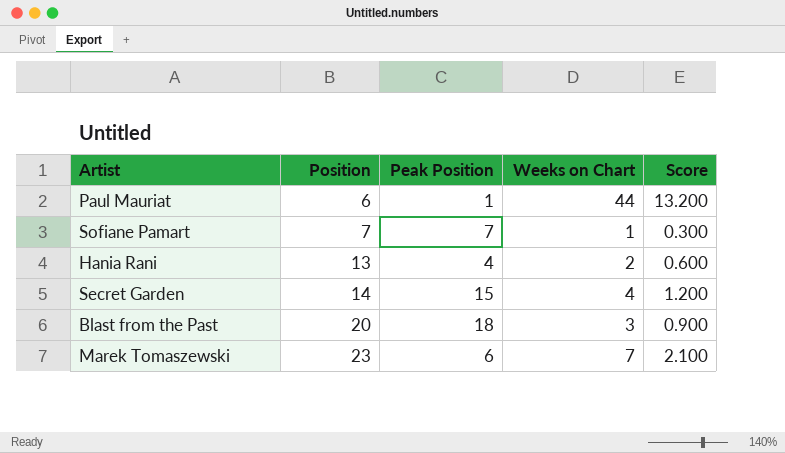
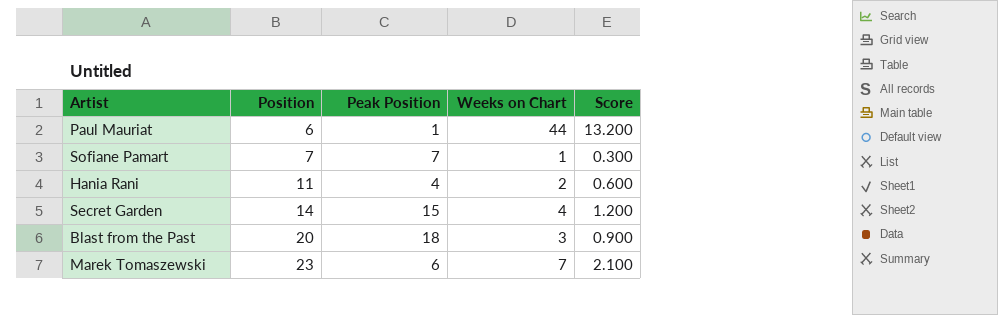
Hania Rani | Position: 13 -> 11

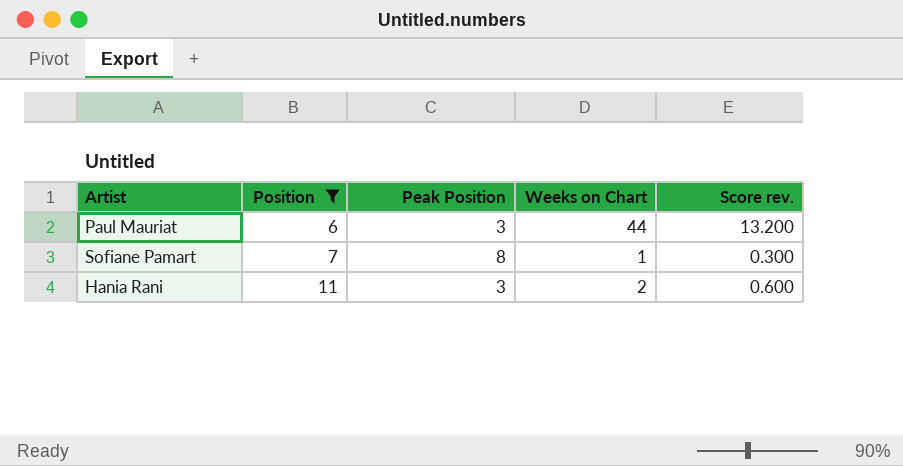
filter: none -> Position <= 11
column name: Score -> Score rev.
Paul Mauriat | Peak Position: 1 -> 3
Sofiane Pamart | Peak Position: 7 -> 8
Hania Rani | Peak Position: 4 -> 3

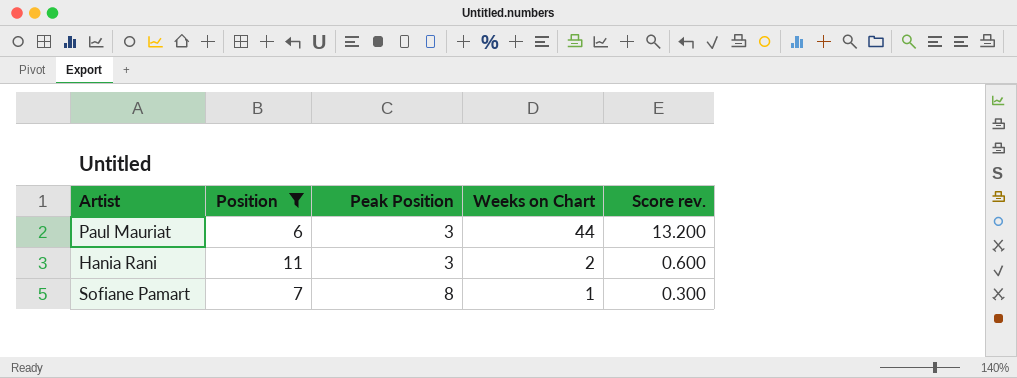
row order: Position ascending -> Peak Position ascending

